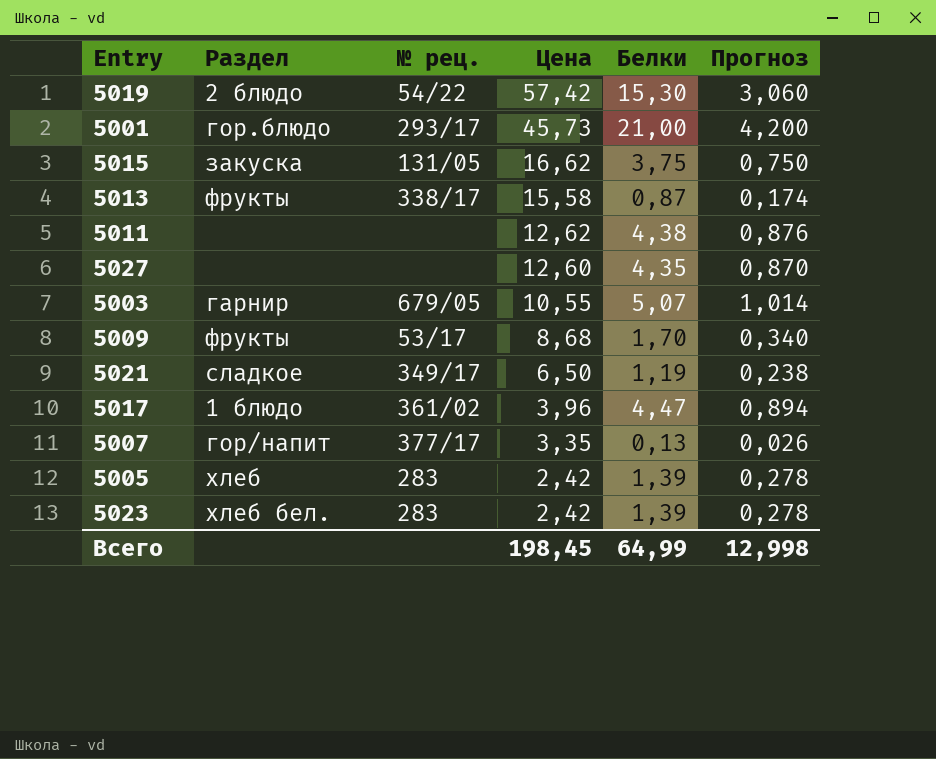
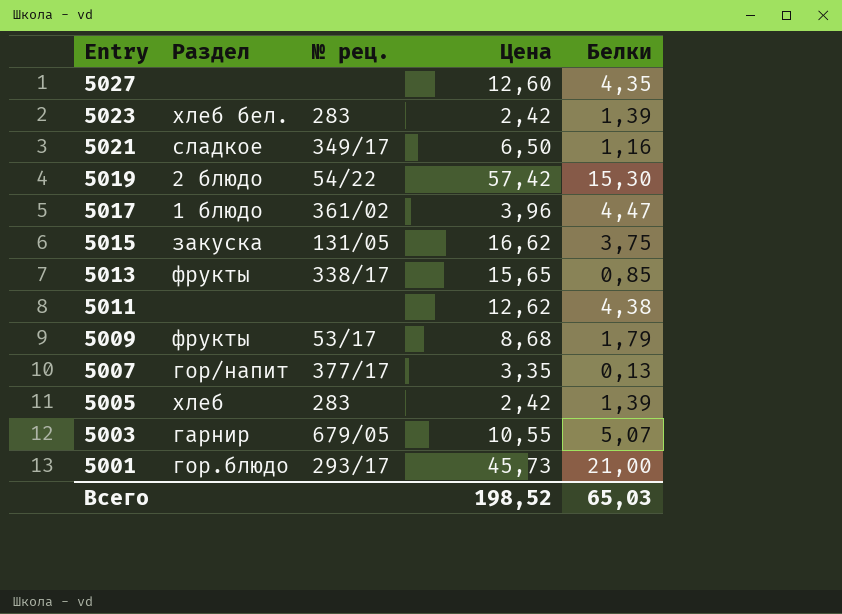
row order: Цена descending -> Entry descending
column Прогноз | formula: [Белки] * 0,2 -> none
5021 | Белки: 1,19 -> 1,16
5013 | Цена: 15,58 -> 15,65
5013 | Белки: 0,87 -> 0,85
5009 | Белки: 1,70 -> 1,79
Всего | Цена: 198,45 -> 198,52
Всего | Белки: 64,99 -> 65,03

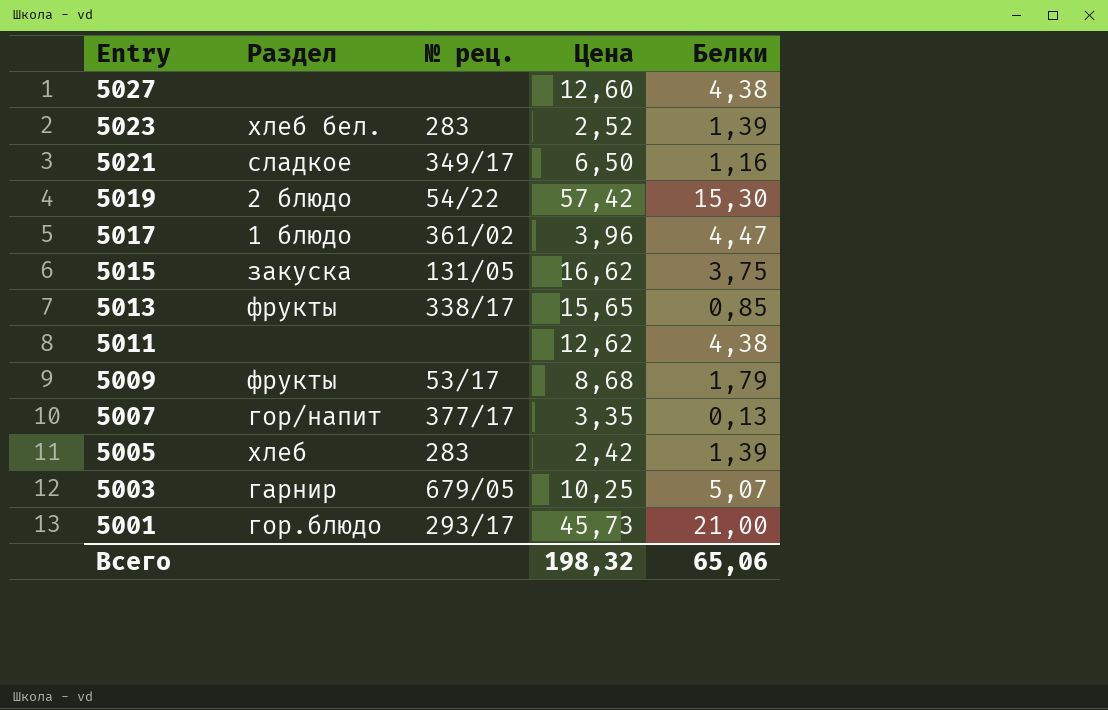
5027 | Белки: 4,35 -> 4,38
5023 | Цена: 2,42 -> 2,52
5003 | Цена: 10,55 -> 10,25
Всего | Цена: 198,52 -> 198,32
Всего | Белки: 65,03 -> 65,06

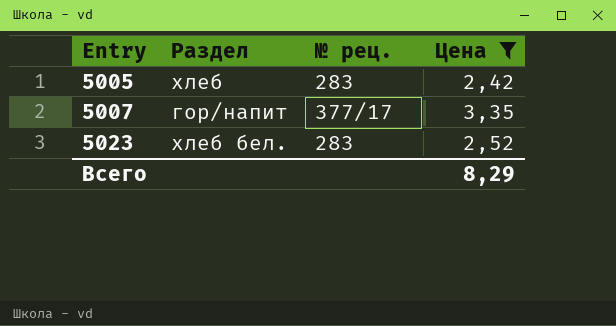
filter: none -> Цена <= 3,35
row order: Entry descending -> Entry ascending
column Белки | position: 5 -> none
Всего | Цена: 198,32 -> 8,29

